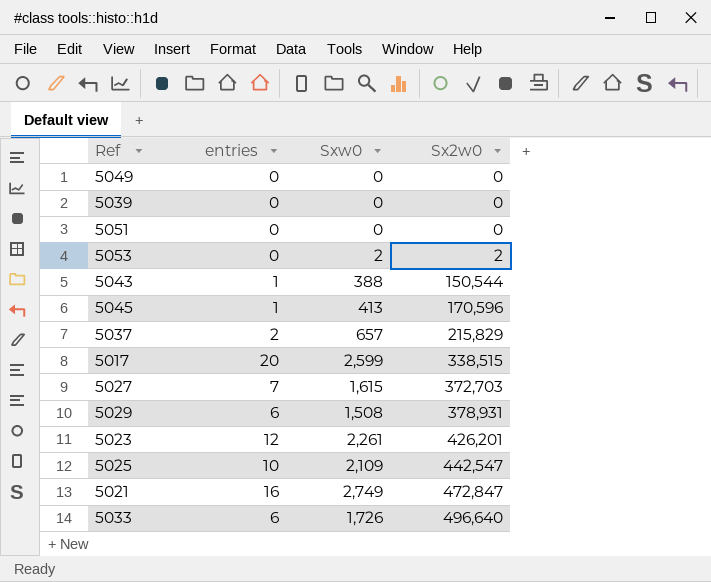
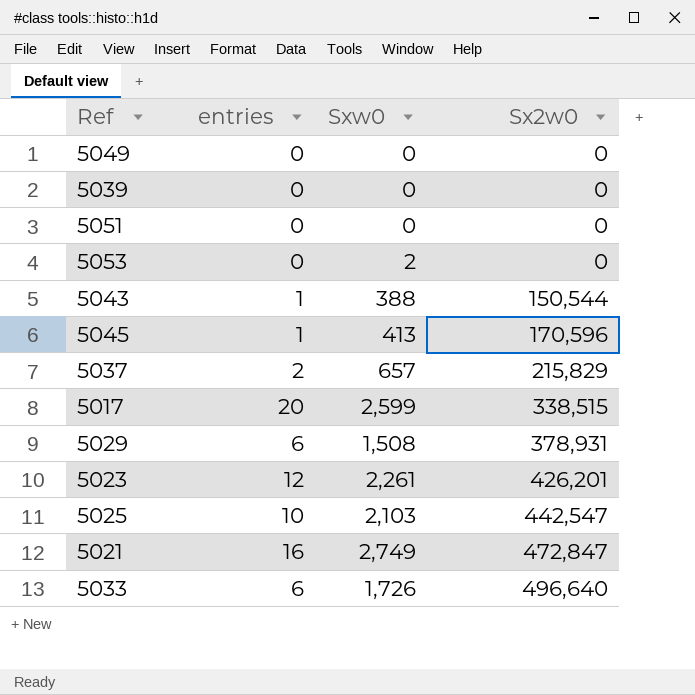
row 5027: 7 | 1,615 | 372,703 -> none
5053 | Sx2w0: 2 -> 0
5025 | Sxw0: 2,109 -> 2,103

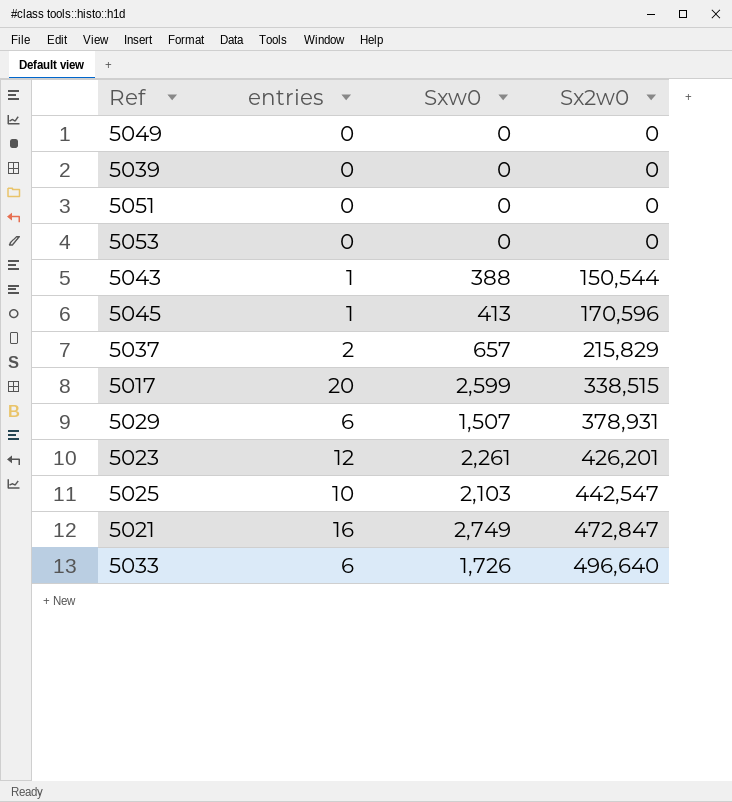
5053 | Sxw0: 2 -> 0
5029 | Sxw0: 1,508 -> 1,507

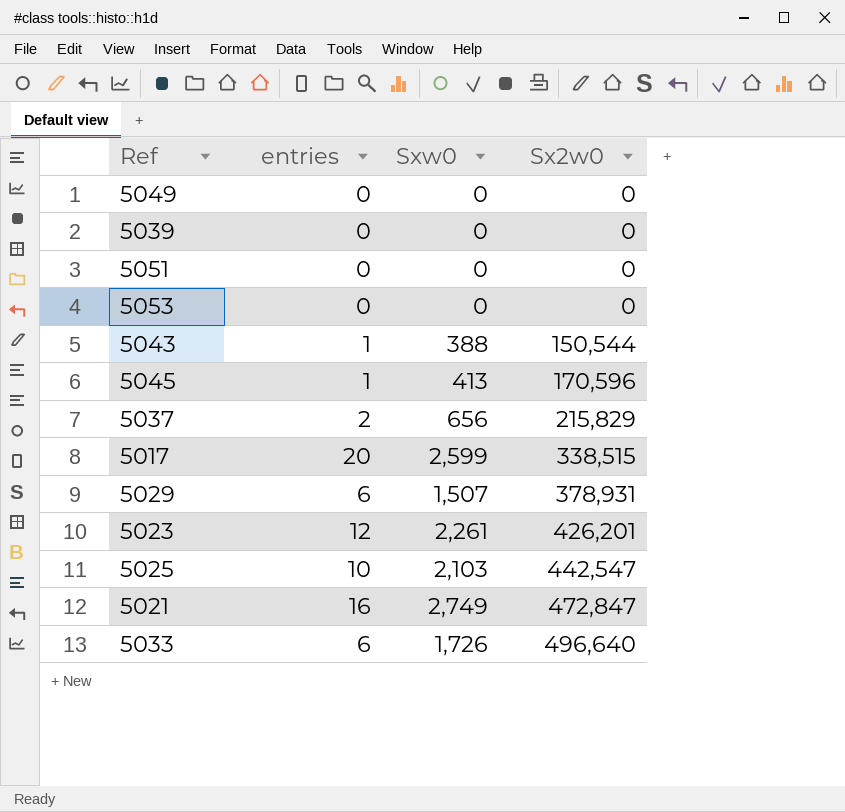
5037 | Sxw0: 657 -> 656

